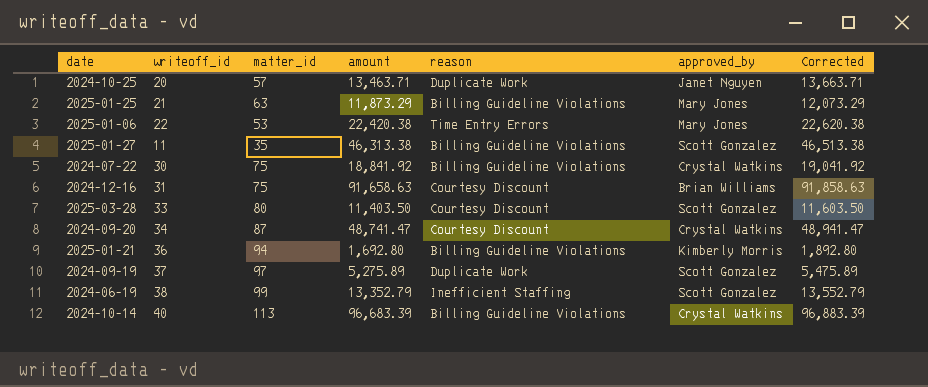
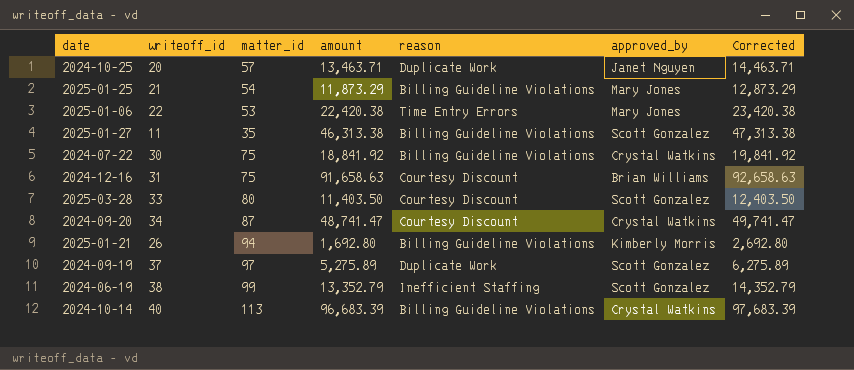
column Corrected | formula: [amount] + 200 -> [amount] + 1000
2025-01-25 | matter_id: 63 -> 54
2025-01-21 | writeoff_id: 36 -> 26

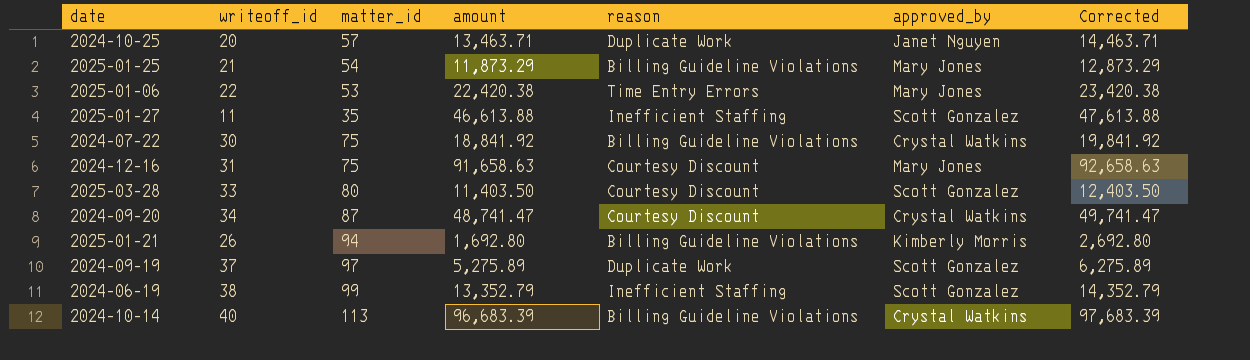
2025-01-27 | amount: 46,313.38 -> 46,613.88
2025-01-27 | reason: Billing Guideline Violations -> Inefficient Staffing
2025-01-27 | Corrected: 47,313.38 -> 47,613.88
2024-12-16 | approved_by: Brian Williams -> Mary Jones

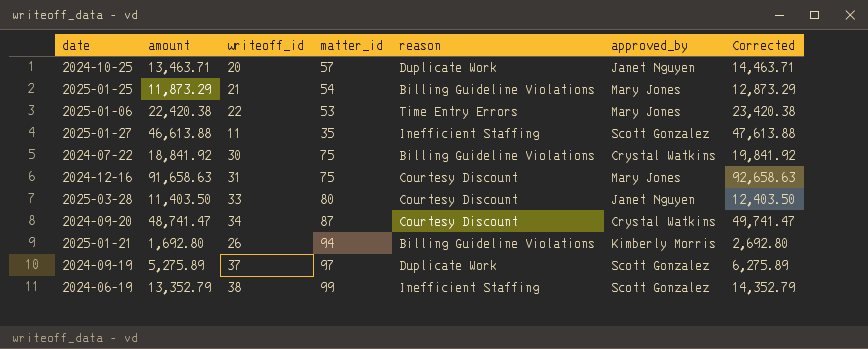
column amount | position: 4 -> 2
row 2024-10-14: 40 | 113 | 96,683.39 | Billing Guideline Violations | Crystal Watkins | 97,683.39 -> none
2025-03-28 | approved_by: Scott Gonzalez -> Janet Nguyen

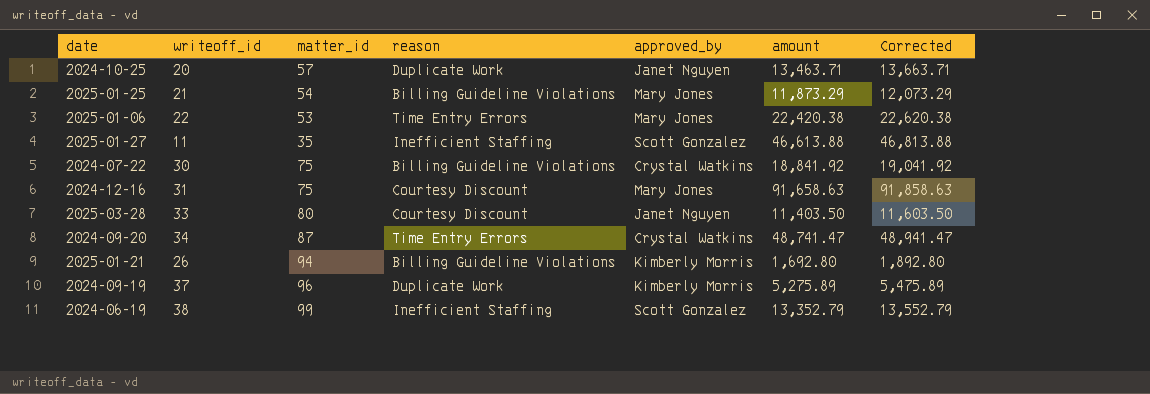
column amount | position: 2 -> 6
column Corrected | formula: [amount] + 1000 -> [amount] + 200
2024-09-20 | reason: Courtesy Discount -> Time Entry Errors
2024-09-19 | matter_id: 97 -> 96
2024-09-19 | approved_by: Scott Gonzalez -> Kimberly Morris

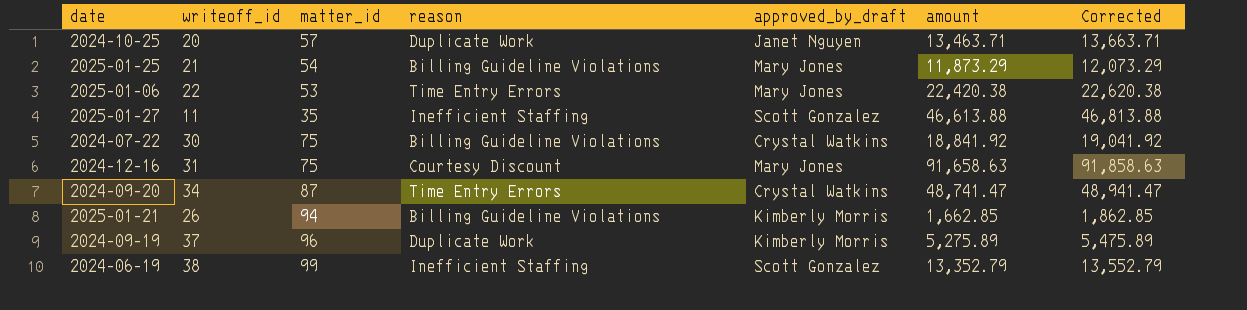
column name: approved_by -> approved_by_draft
row 2025-03-28: 33 | 80 | Courtesy Discount | Janet Nguyen | 11,403.50 | 11,603.50 -> none
2025-01-21 | amount: 1,692.80 -> 1,662.85
2025-01-21 | Corrected: 1,892.80 -> 1,862.85

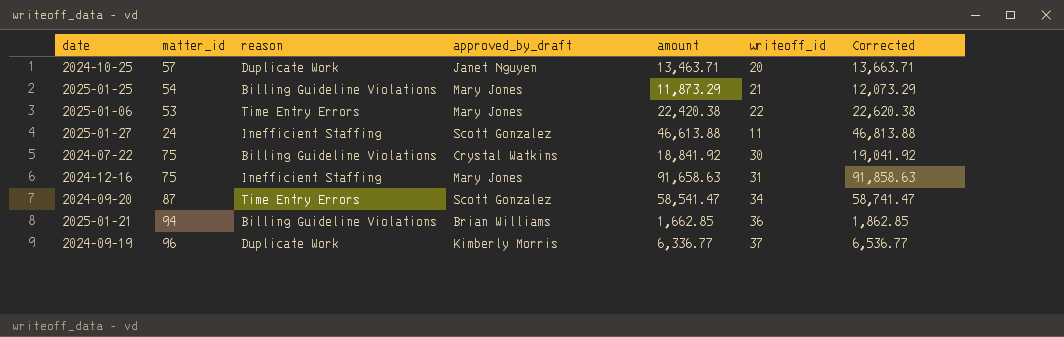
column writeoff_id | position: 2 -> 6
row 2024-06-19: 38 | 99 | Inefficient Staffing | Scott Gonzalez | 13,352.79 | 13,552.79 -> none
2025-01-27 | matter_id: 35 -> 24
2024-12-16 | reason: Courtesy Discount -> Inefficient Staffing
2024-09-20 | approved_by_draft: Crystal Watkins -> Scott Gonzalez
2024-09-20 | amount: 48,741.47 -> 58,541.47
2024-09-20 | Corrected: 48,941.47 -> 58,741.47
2025-01-21 | approved_by_draft: Kimberly Morris -> Brian Williams
2025-01-21 | writeoff_id: 26 -> 36
2024-09-19 | amount: 5,275.89 -> 6,336.77
2024-09-19 | Corrected: 5,475.89 -> 6,536.77

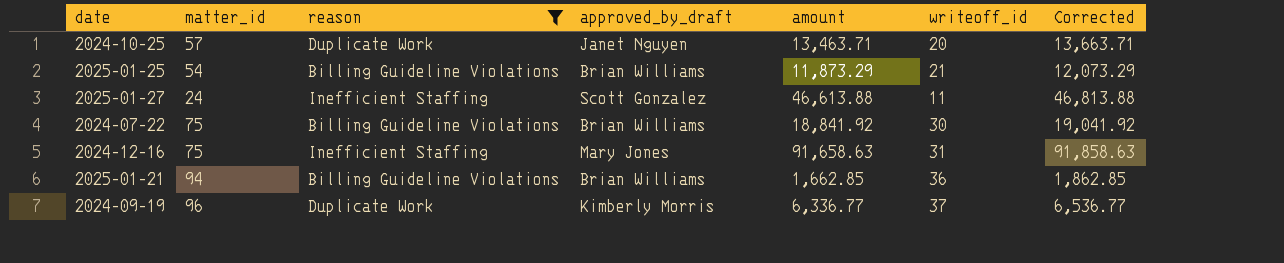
filter: none -> reason != Time Entry Errors
2025-01-25 | approved_by_draft: Mary Jones -> Brian Williams
2024-07-22 | approved_by_draft: Crystal Watkins -> Brian Williams

